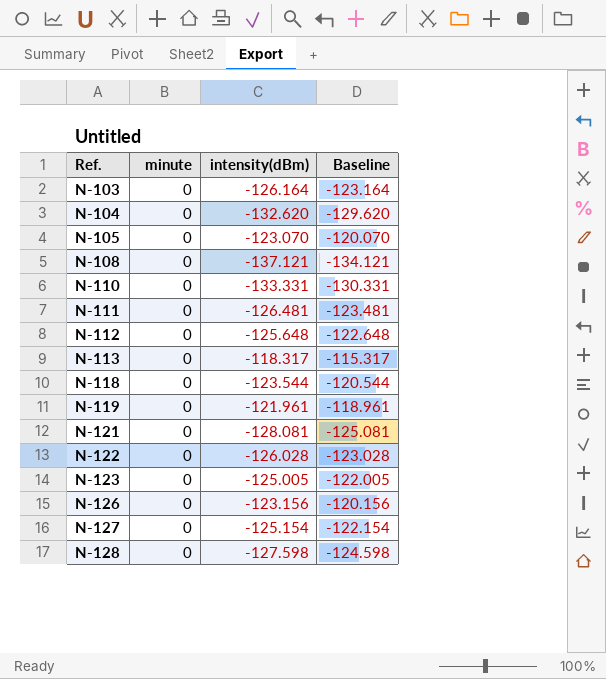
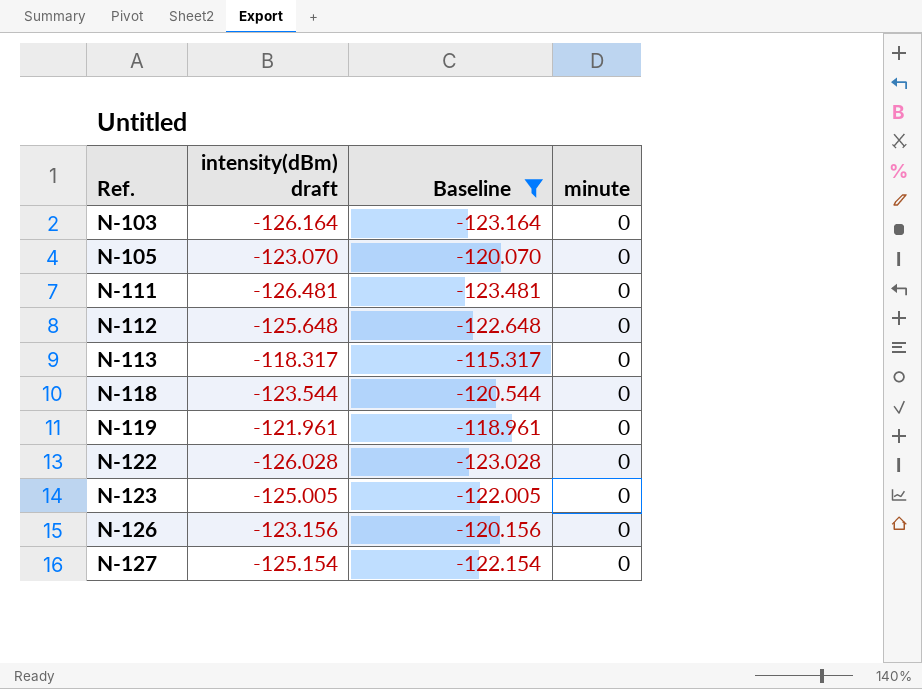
filter: none -> Baseline >= -123.481
column name: intensity(dBm) -> intensity(dBm) draft
column minute | position: 2 -> 4

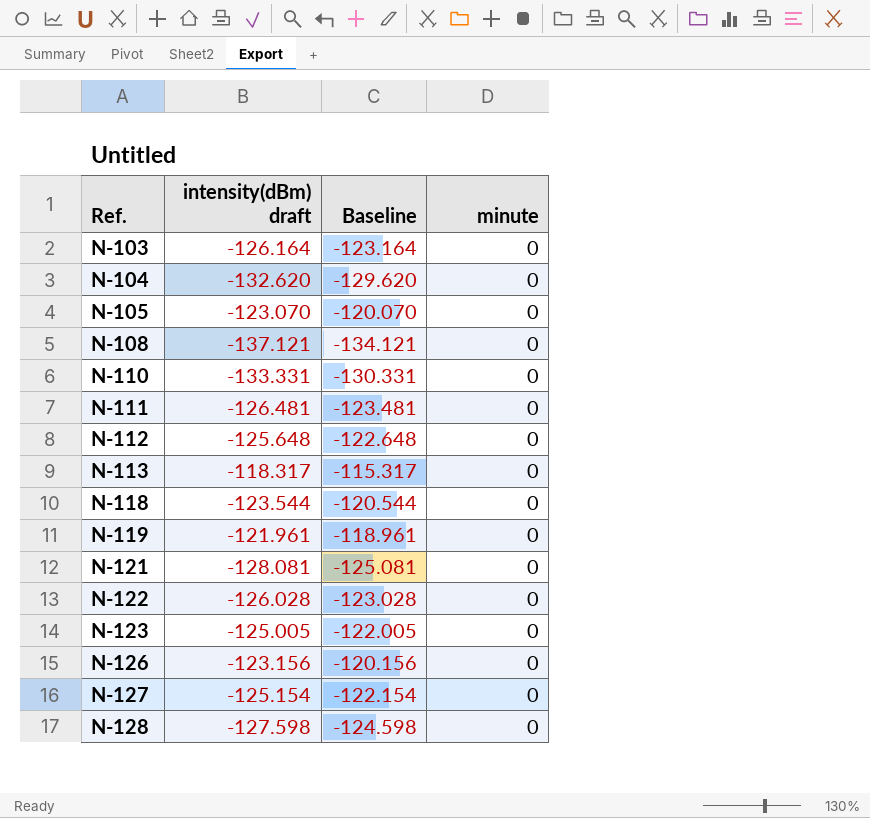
filter: Baseline >= -123.481 -> none

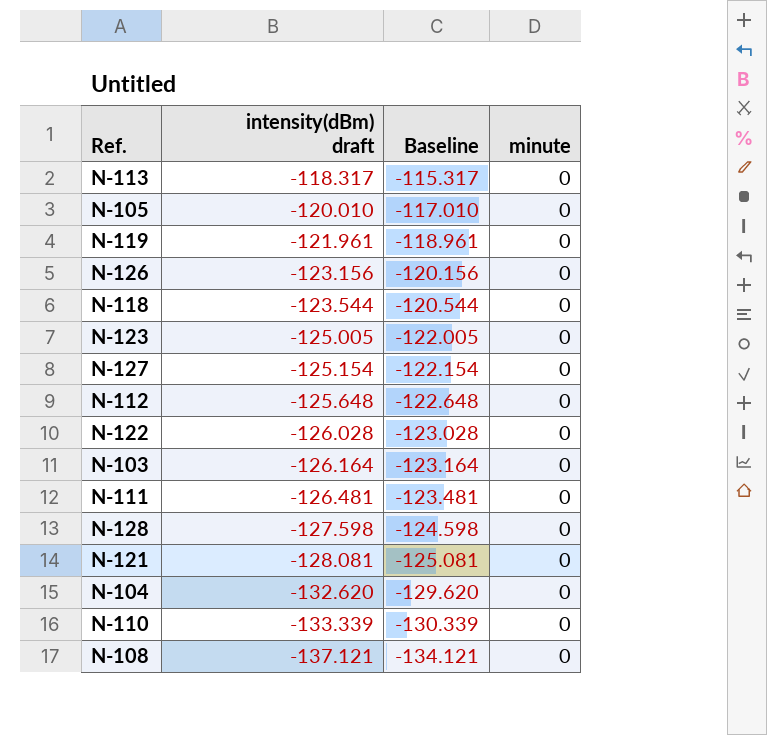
row order: Ref. ascending -> intensity(dBm) draft descending
N-105 | intensity(dBm) draft: -123.070 -> -120.010
N-105 | Baseline: -120.070 -> -117.010
N-110 | intensity(dBm) draft: -133.331 -> -133.339
N-110 | Baseline: -130.331 -> -130.339

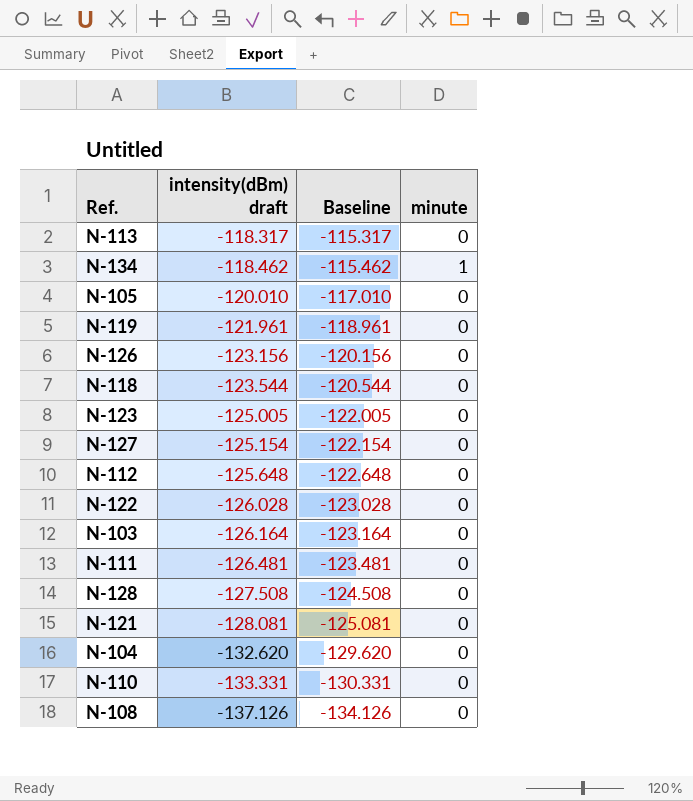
row N-134: none -> -118.462 | -115.462 | 1
N-128 | intensity(dBm) draft: -127.598 -> -127.508
N-128 | Baseline: -124.598 -> -124.508
N-110 | intensity(dBm) draft: -133.339 -> -133.331
N-110 | Baseline: -130.339 -> -130.331
N-108 | intensity(dBm) draft: -137.121 -> -137.126
N-108 | Baseline: -134.121 -> -134.126

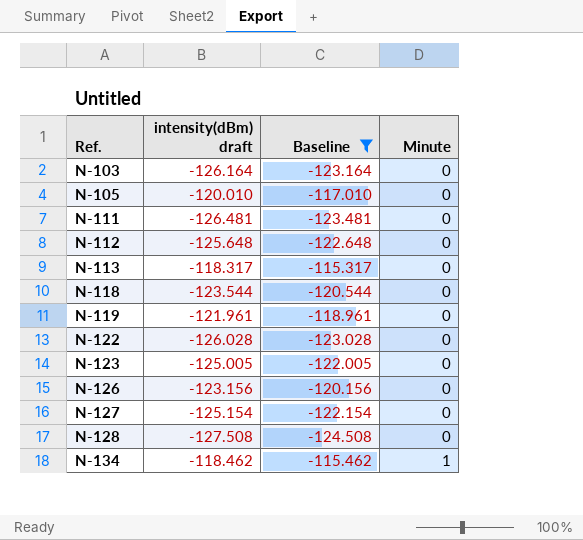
filter: none -> Baseline >= -124.508
row order: intensity(dBm) draft descending -> Ref. ascending
column name: minute -> Minute

